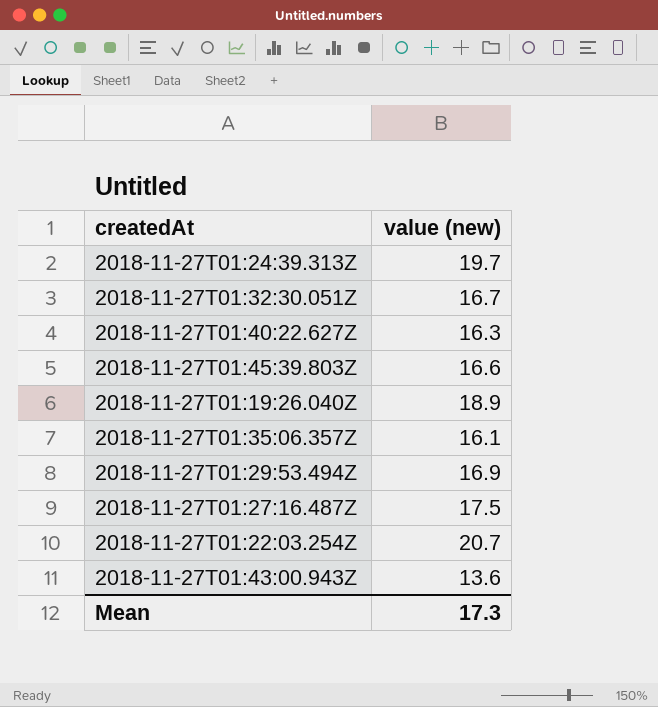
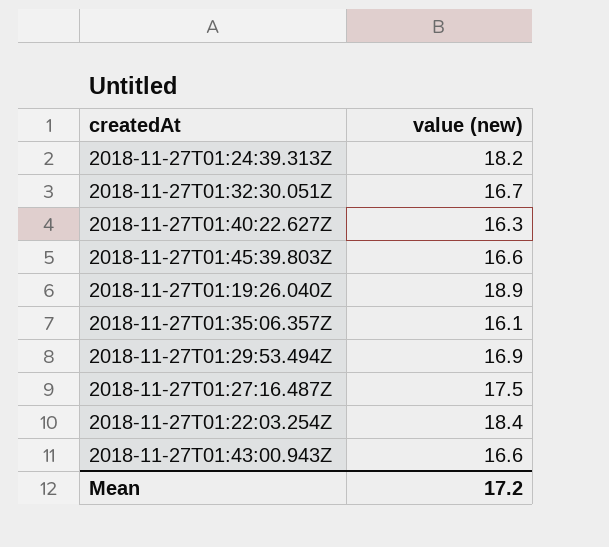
2018-11-27T01:24:39.313Z | value (new): 19.7 -> 18.2
2018-11-27T01:22:03.254Z | value (new): 20.7 -> 18.4
2018-11-27T01:43:00.943Z | value (new): 13.6 -> 16.6
Mean | value (new): 17.3 -> 17.2

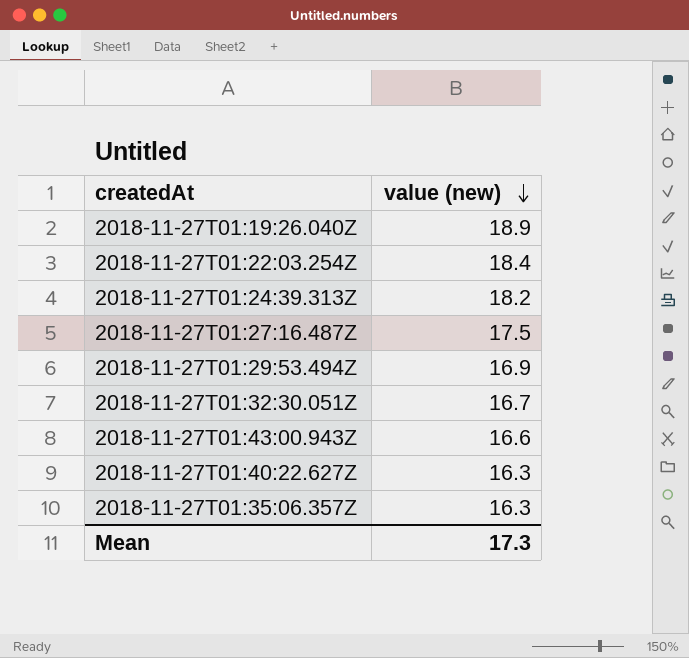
row order: none -> value (new) descending
row 2018-11-27T01:45:39.803Z: 16.6 -> none
2018-11-27T01:35:06.357Z | value (new): 16.1 -> 16.3
Mean | value (new): 17.2 -> 17.3

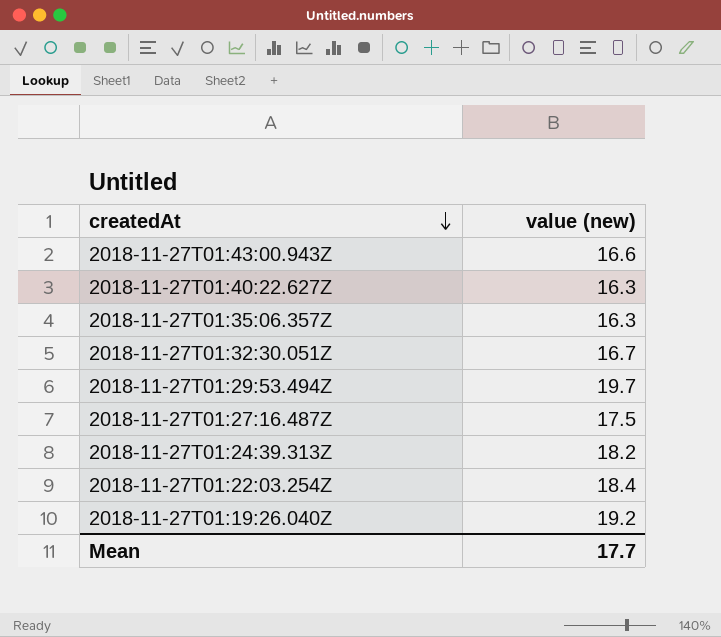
row order: value (new) descending -> createdAt descending
2018-11-27T01:29:53.494Z | value (new): 16.9 -> 19.7
2018-11-27T01:19:26.040Z | value (new): 18.9 -> 19.2
Mean | value (new): 17.3 -> 17.7

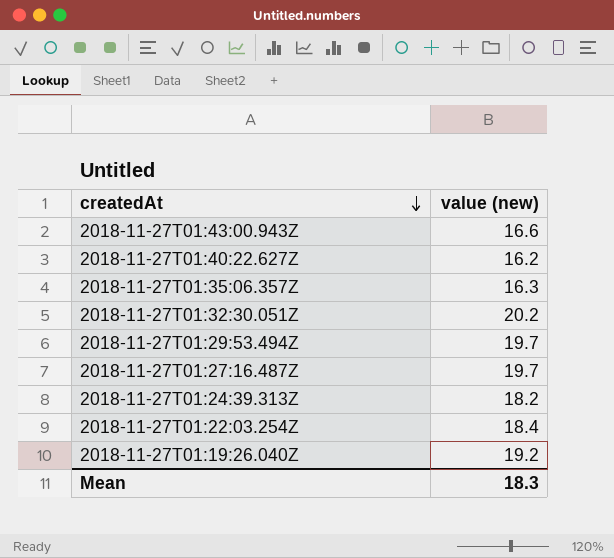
2018-11-27T01:40:22.627Z | value (new): 16.3 -> 16.2
2018-11-27T01:32:30.051Z | value (new): 16.7 -> 20.2
2018-11-27T01:27:16.487Z | value (new): 17.5 -> 19.7
Mean | value (new): 17.7 -> 18.3

